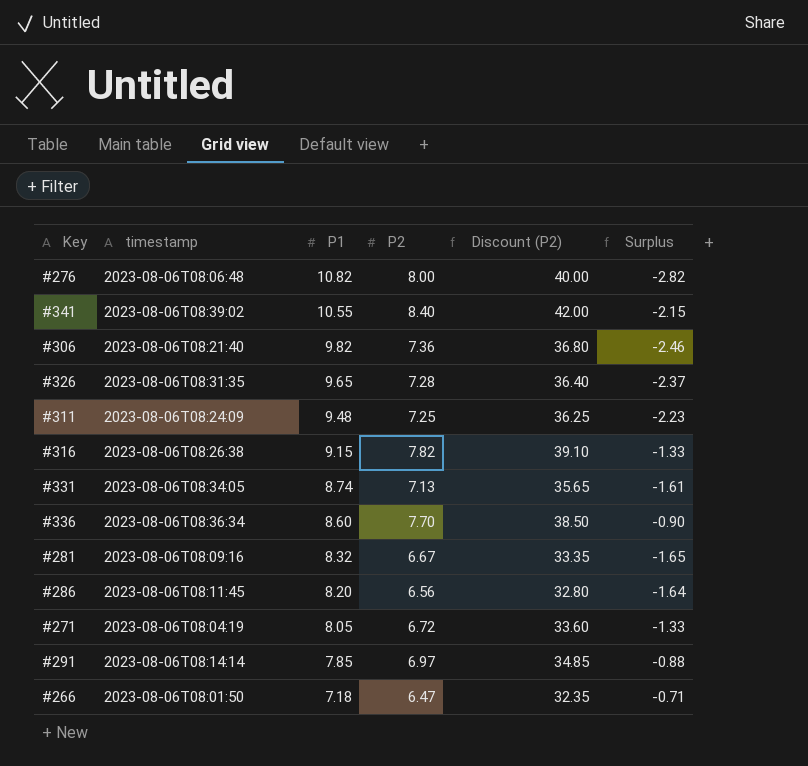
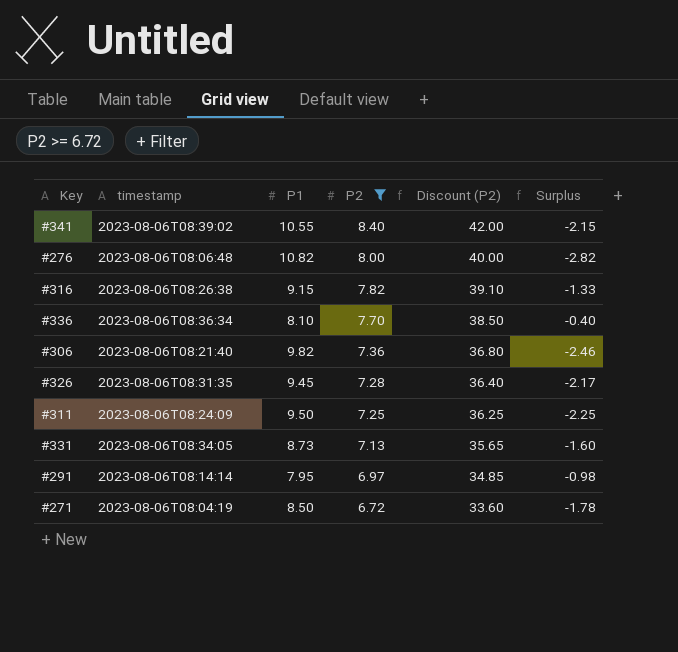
filter: none -> P2 >= 6.72
row order: P1 descending -> P2 descending
#336 | P1: 8.60 -> 8.10
#336 | Surplus: -0.90 -> -0.40
#326 | P1: 9.65 -> 9.45
#326 | Surplus: -2.37 -> -2.17
#311 | P1: 9.48 -> 9.50
#311 | Surplus: -2.23 -> -2.25
#331 | P1: 8.74 -> 8.73
#331 | Surplus: -1.61 -> -1.60
#291 | P1: 7.85 -> 7.95
#291 | Surplus: -0.88 -> -0.98
#271 | P1: 8.05 -> 8.50
#271 | Surplus: -1.33 -> -1.78

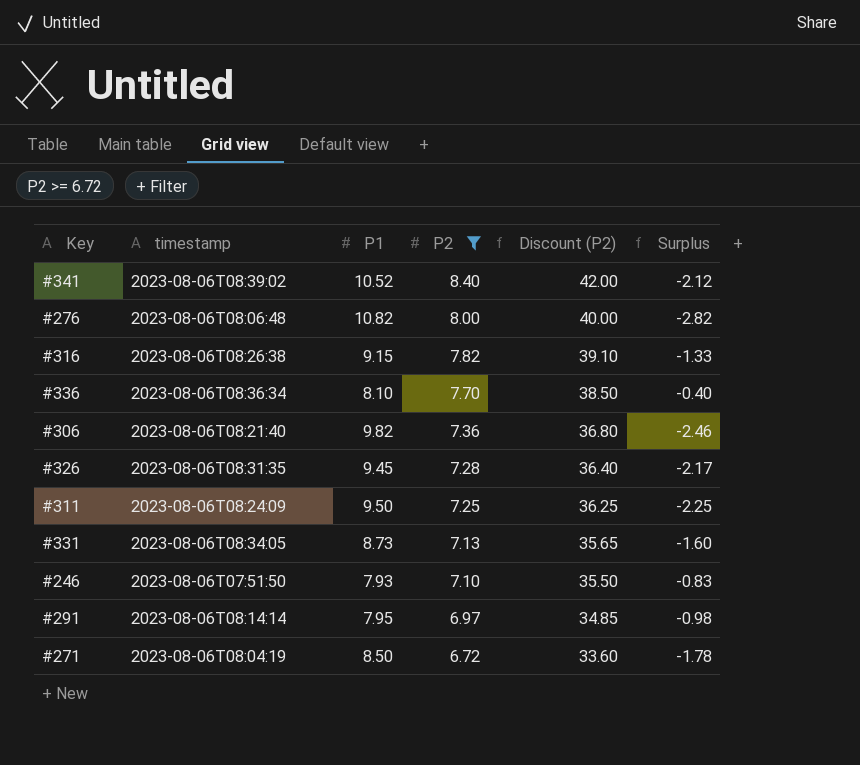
#341 | P1: 10.55 -> 10.52
#341 | Surplus: -2.15 -> -2.12
row #246: none -> 2023-08-06T07:51:50 | 7.93 | 7.10 | 35.50 | -0.83

